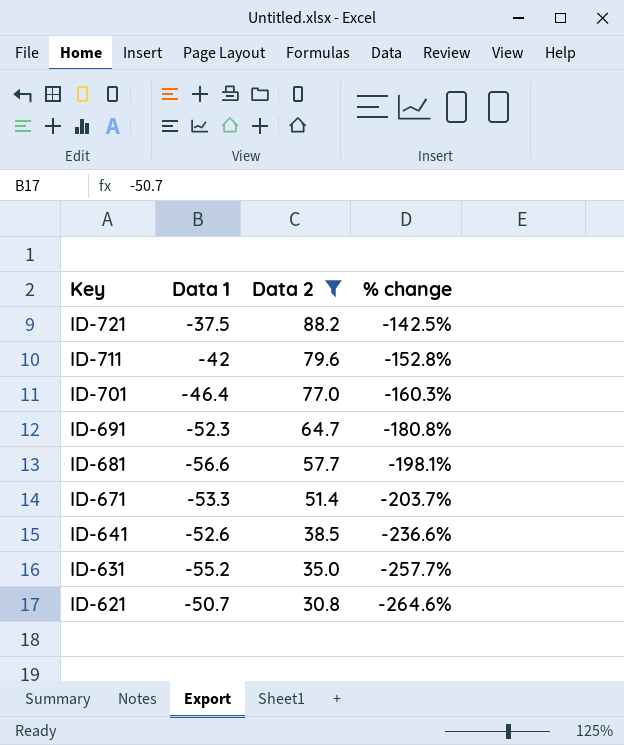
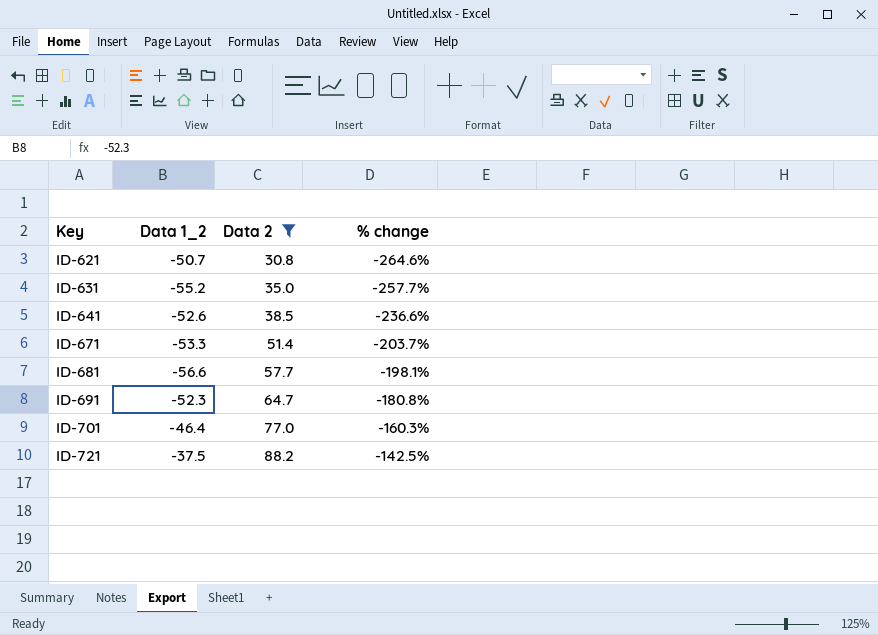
row order: Key descending -> Key ascending
column name: Data 1 -> Data 1_2
row ID-711: -42 | 79.6 | -152.8% -> none

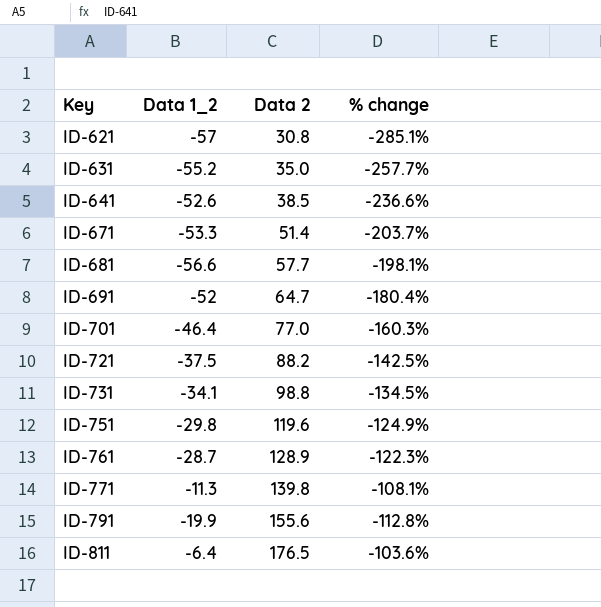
filter: Data 2 <= 88.2 -> none
ID-621 | Data 1_2: -50.7 -> -57
ID-621 | % change: -264.6% -> -285.1%
ID-691 | Data 1_2: -52.3 -> -52
ID-691 | % change: -180.8% -> -180.4%

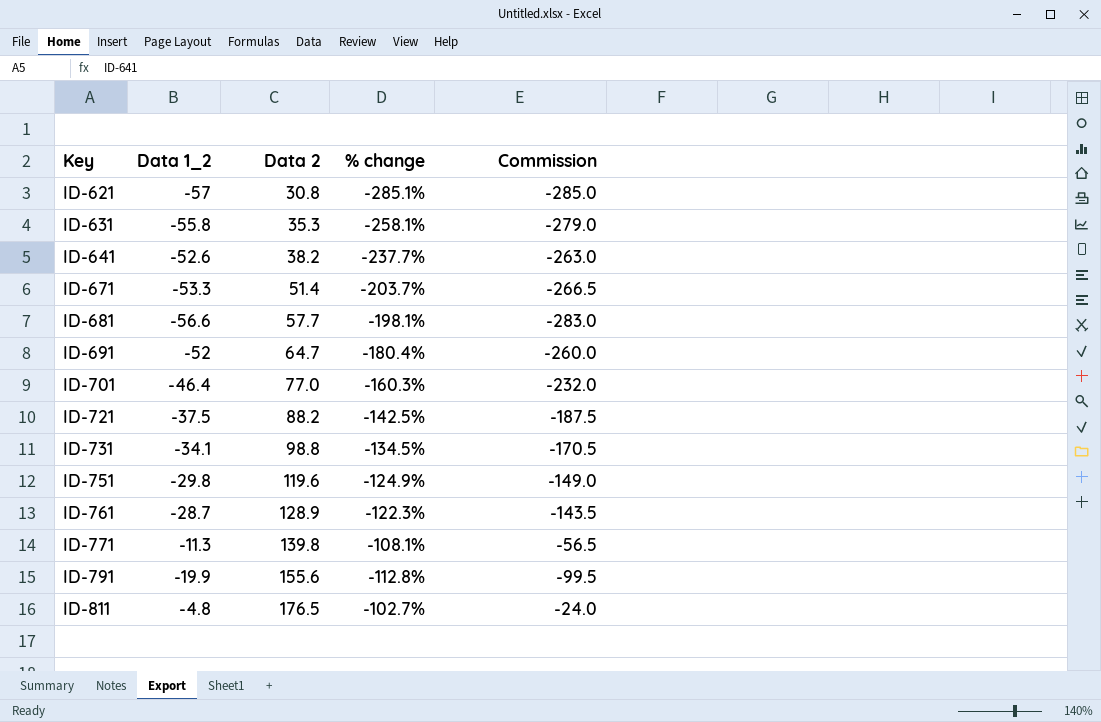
column Commission | formula: none -> [Data 1_2] * 5
ID-631 | Data 1_2: -55.2 -> -55.8
ID-631 | Data 2: 35.0 -> 35.3
ID-631 | % change: -257.7% -> -258.1%
ID-641 | Data 2: 38.5 -> 38.2
ID-641 | % change: -236.6% -> -237.7%
ID-811 | Data 1_2: -6.4 -> -4.8
ID-811 | % change: -103.6% -> -102.7%

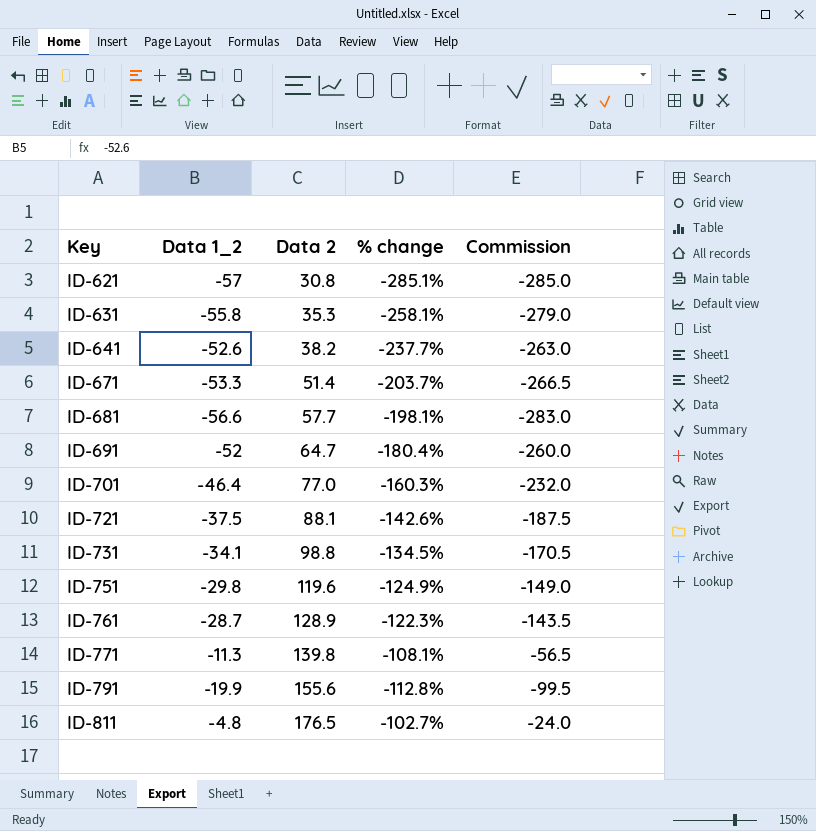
ID-721 | Data 2: 88.2 -> 88.1
ID-721 | % change: -142.5% -> -142.6%

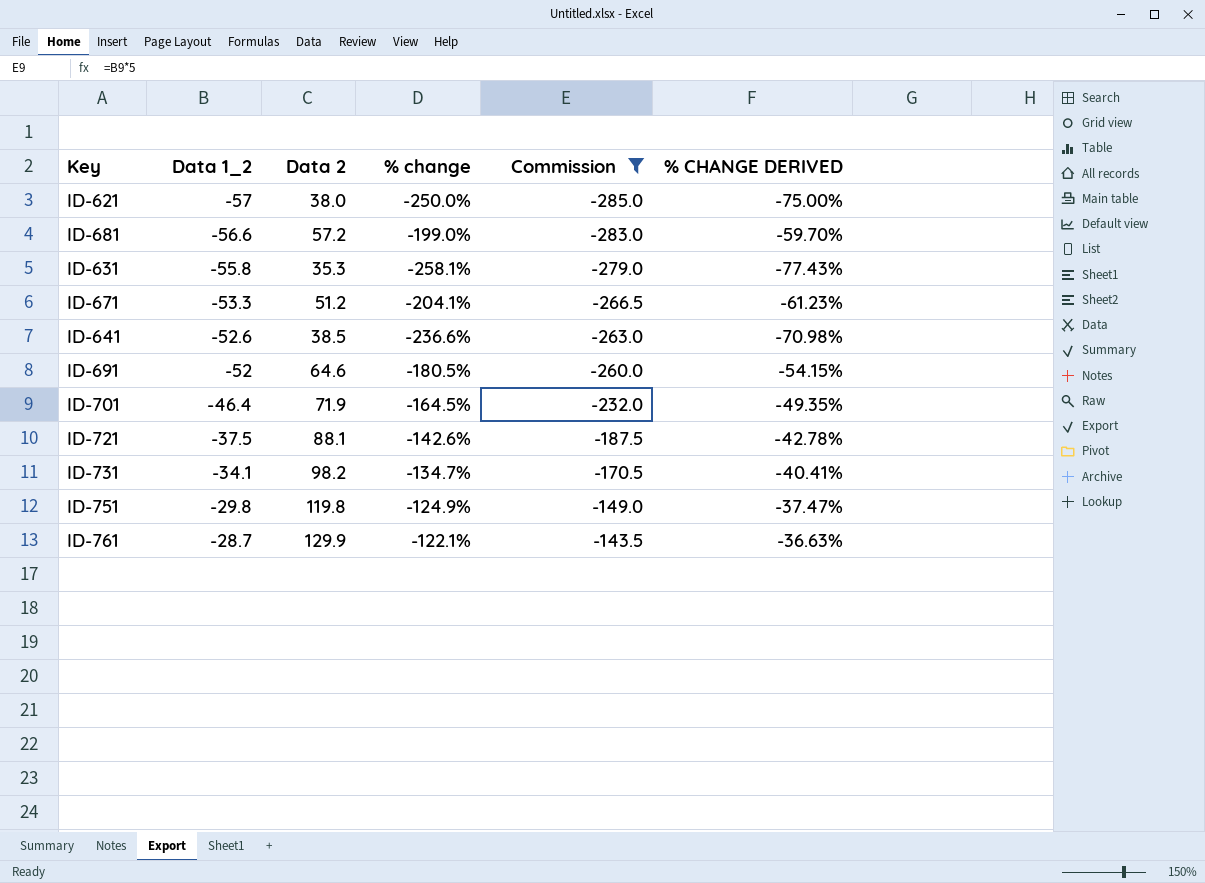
filter: none -> Commission <= -143.5
row order: Key ascending -> Data 1_2 ascending
column % CHANGE DERIVED | formula: none -> [% change] * 0.3
ID-621 | Data 2: 30.8 -> 38.0
ID-621 | % change: -285.1% -> -250.0%
ID-681 | Data 2: 57.7 -> 57.2
ID-681 | % change: -198.1% -> -199.0%
ID-671 | Data 2: 51.4 -> 51.2
ID-671 | % change: -203.7% -> -204.1%
ID-641 | Data 2: 38.2 -> 38.5
ID-641 | % change: -237.7% -> -236.6%
ID-691 | Data 2: 64.7 -> 64.6
ID-691 | % change: -180.4% -> -180.5%
ID-701 | Data 2: 77.0 -> 71.9
ID-701 | % change: -160.3% -> -164.5%
ID-731 | Data 2: 98.8 -> 98.2
ID-731 | % change: -134.5% -> -134.7%
ID-751 | Data 2: 119.6 -> 119.8
ID-761 | Data 2: 128.9 -> 129.9
ID-761 | % change: -122.3% -> -122.1%

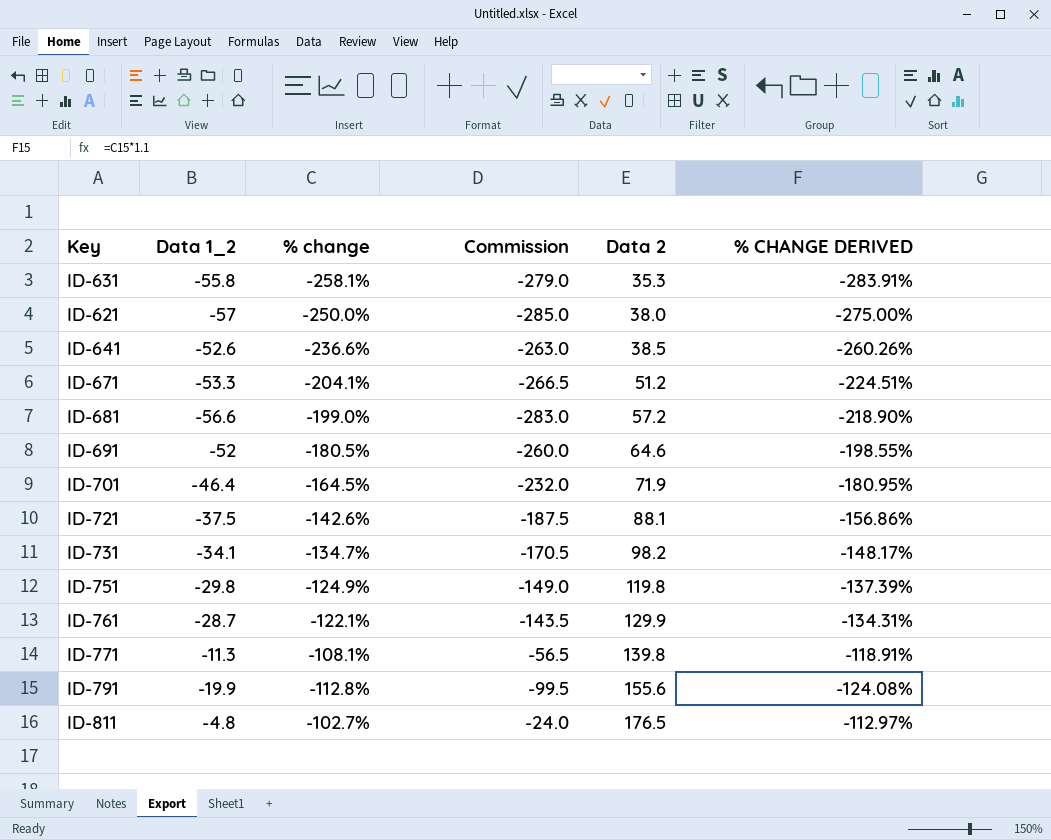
filter: Commission <= -143.5 -> none
row order: Data 1_2 ascending -> Data 2 ascending
column Data 2 | position: 3 -> 5
column % CHANGE DERIVED | formula: [% change] * 0.3 -> [% change] * 1.1

